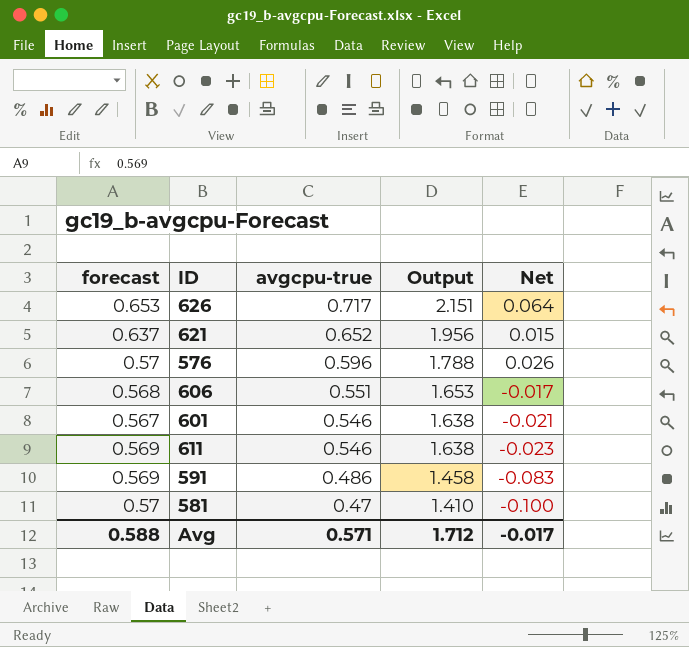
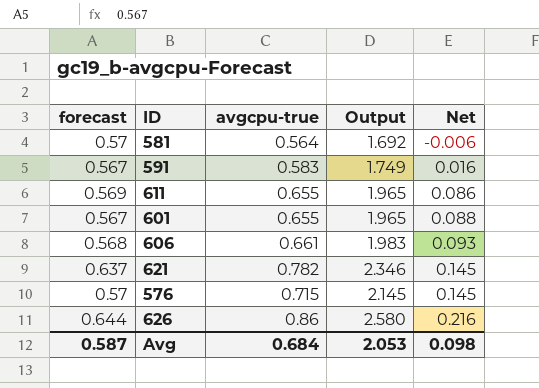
row order: avgcpu-true descending -> Net ascending
581 | avgcpu-true: 0.47 -> 0.564
581 | Output: 1.410 -> 1.692
581 | Net: -0.100 -> -0.006
591 | forecast: 0.569 -> 0.567
591 | avgcpu-true: 0.486 -> 0.583
591 | Output: 1.458 -> 1.749
591 | Net: -0.083 -> 0.016
611 | avgcpu-true: 0.546 -> 0.655
611 | Output: 1.638 -> 1.965
611 | Net: -0.023 -> 0.086
601 | avgcpu-true: 0.546 -> 0.655
601 | Output: 1.638 -> 1.965
601 | Net: -0.021 -> 0.088
606 | avgcpu-true: 0.551 -> 0.661
606 | Output: 1.653 -> 1.983
606 | Net: -0.017 -> 0.093
621 | avgcpu-true: 0.652 -> 0.782
621 | Output: 1.956 -> 2.346
621 | Net: 0.015 -> 0.145
576 | avgcpu-true: 0.596 -> 0.715
576 | Output: 1.788 -> 2.145
576 | Net: 0.026 -> 0.145
626 | forecast: 0.653 -> 0.644
626 | avgcpu-true: 0.717 -> 0.86
626 | Output: 2.151 -> 2.580
626 | Net: 0.064 -> 0.216
Avg | forecast: 0.588 -> 0.587
Avg | avgcpu-true: 0.571 -> 0.684
Avg | Output: 1.712 -> 2.053
Avg | Net: -0.017 -> 0.098

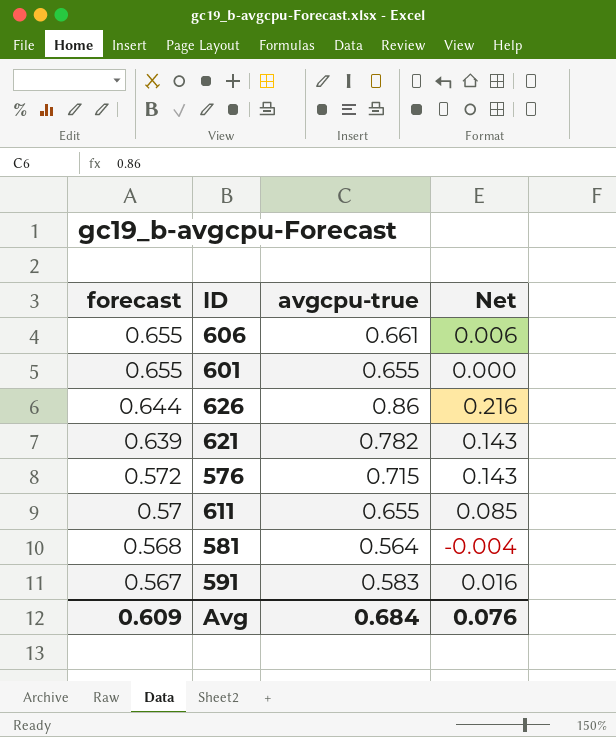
row order: Net ascending -> forecast descending
column Output | formula: [avgcpu-true] * 3 -> none
606 | forecast: 0.568 -> 0.655
606 | Net: 0.093 -> 0.006
601 | forecast: 0.567 -> 0.655
601 | Net: 0.088 -> 0.000
621 | forecast: 0.637 -> 0.639
621 | Net: 0.145 -> 0.143
576 | forecast: 0.57 -> 0.572
576 | Net: 0.145 -> 0.143
611 | forecast: 0.569 -> 0.57
611 | Net: 0.086 -> 0.085
581 | forecast: 0.57 -> 0.568
581 | Net: -0.006 -> -0.004
Avg | forecast: 0.587 -> 0.609
Avg | Net: 0.098 -> 0.076

